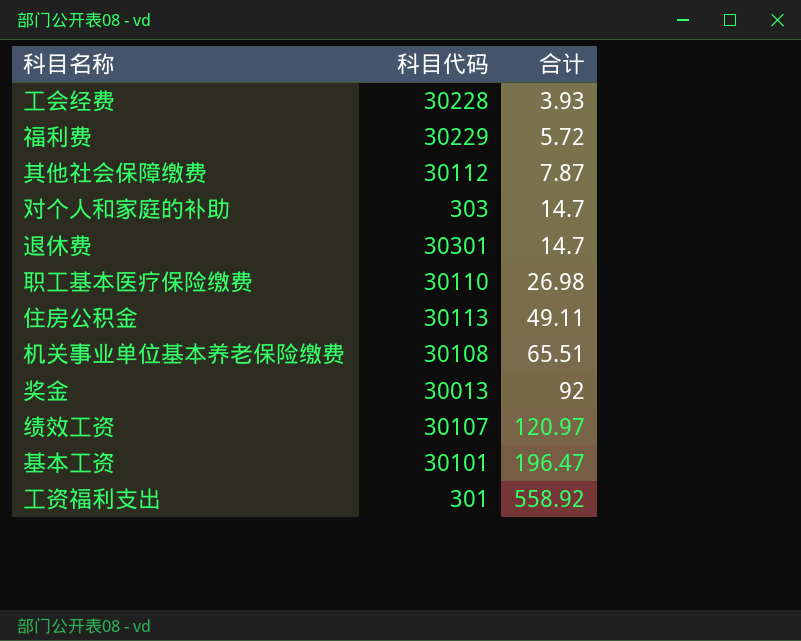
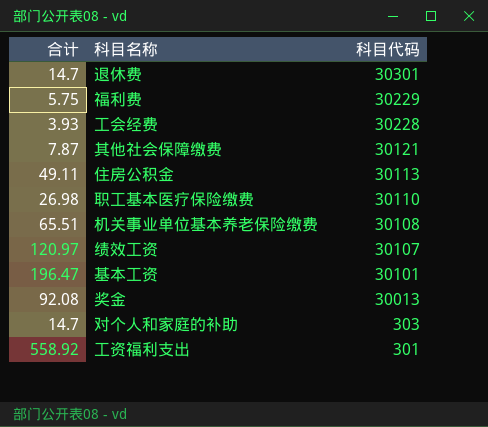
row order: 合计 ascending -> 科目代码 descending
column 合计 | position: 3 -> 1
福利费 | 合计: 5.72 -> 5.75
其他社会保障缴费 | 科目代码: 30112 -> 30121
奖金 | 合计: 92 -> 92.08

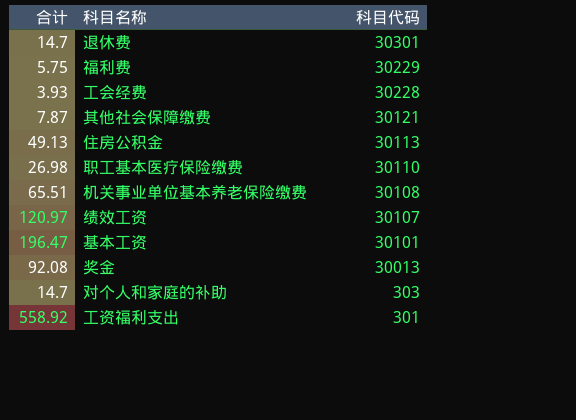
住房公积金 | 合计: 49.11 -> 49.13

